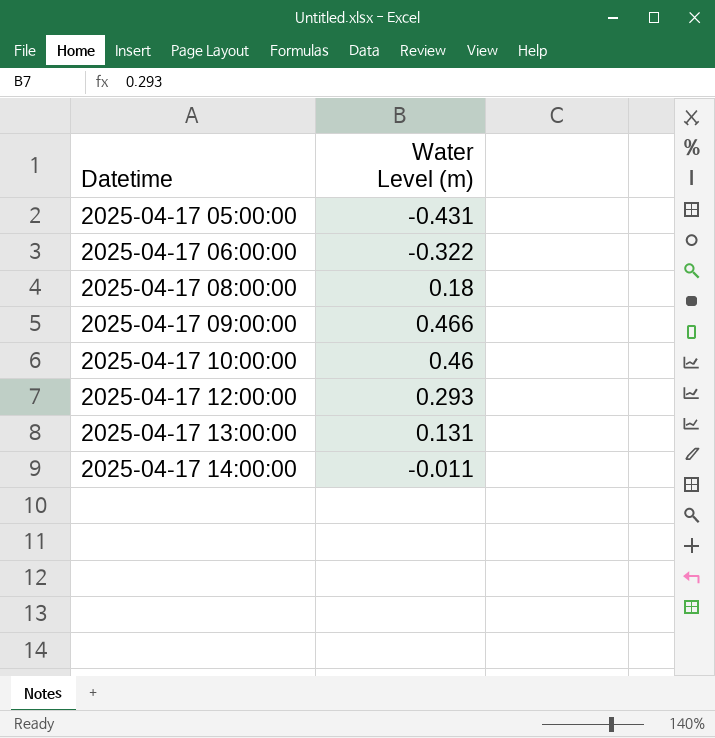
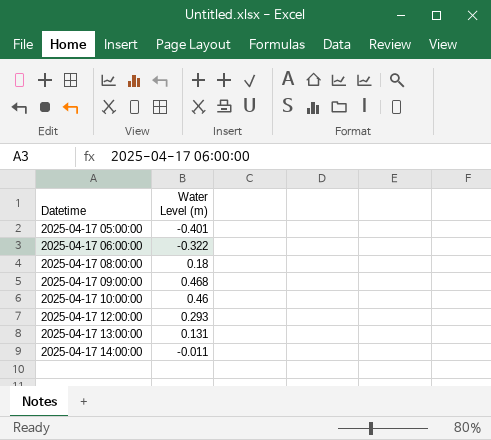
2025-04-17 05:00:00 | Water Level (m): -0.431 -> -0.401
2025-04-17 09:00:00 | Water Level (m): 0.466 -> 0.468

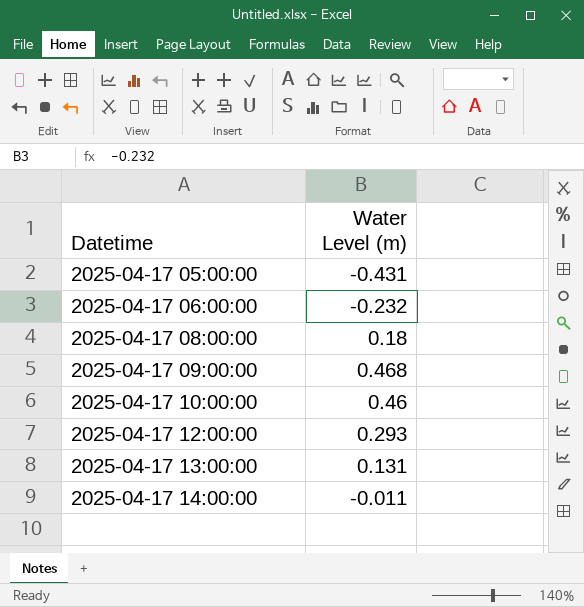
2025-04-17 05:00:00 | Water Level (m): -0.401 -> -0.431
2025-04-17 06:00:00 | Water Level (m): -0.322 -> -0.232

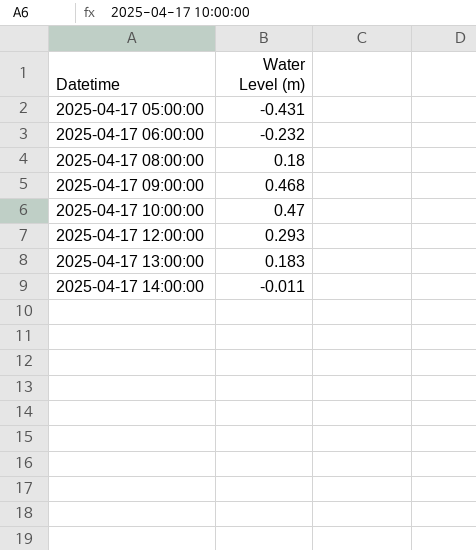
2025-04-17 10:00:00 | Water Level (m): 0.46 -> 0.47
2025-04-17 13:00:00 | Water Level (m): 0.131 -> 0.183

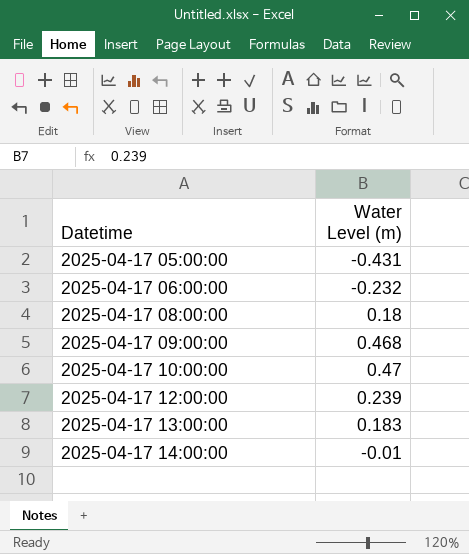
2025-04-17 12:00:00 | Water Level (m): 0.293 -> 0.239
2025-04-17 14:00:00 | Water Level (m): -0.011 -> -0.01

